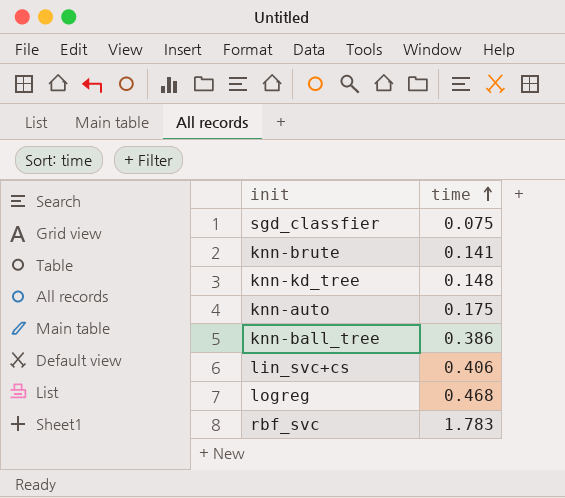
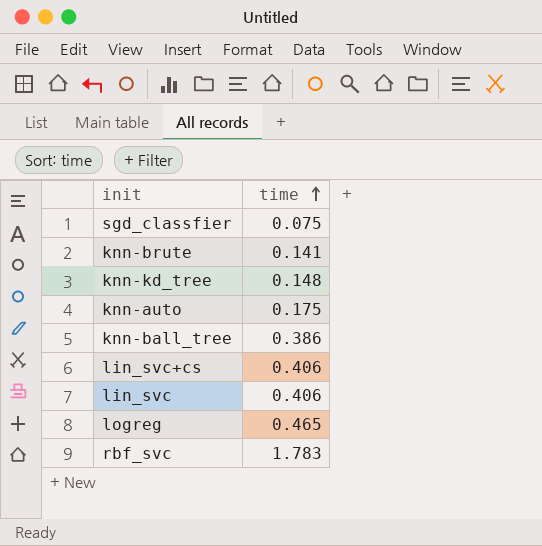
row lin_svc: none -> 0.406
logreg | time: 0.468 -> 0.465

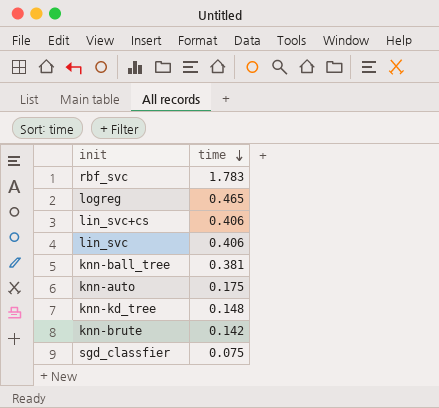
row order: time ascending -> time descending
knn-ball_tree | time: 0.386 -> 0.381
knn-brute | time: 0.141 -> 0.142

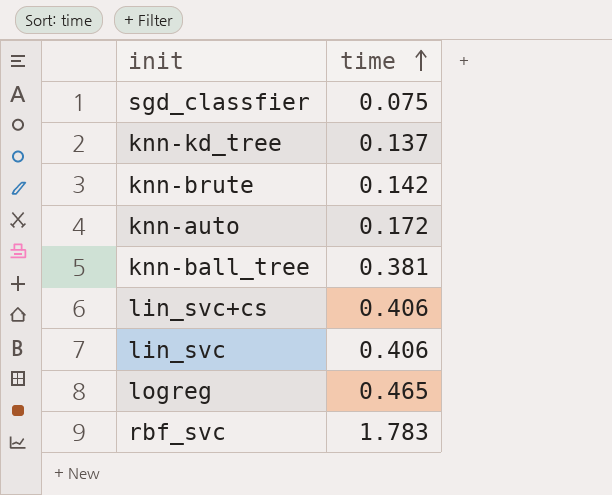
row order: time descending -> time ascending
knn-kd_tree | time: 0.148 -> 0.137
knn-auto | time: 0.175 -> 0.172

